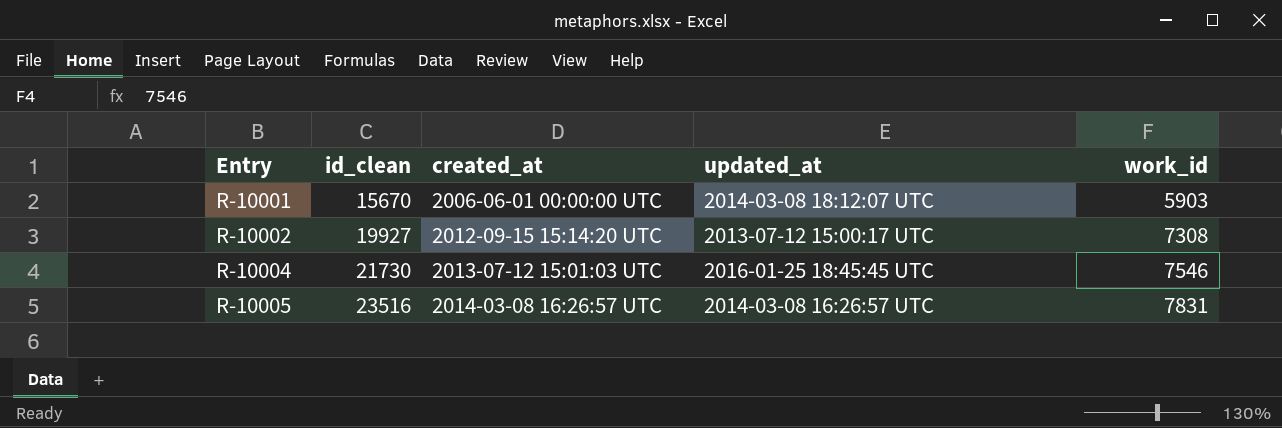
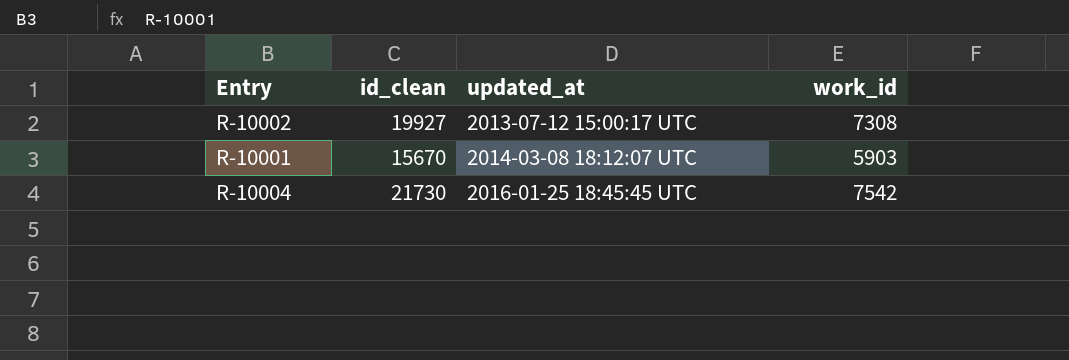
row order: Entry ascending -> updated_at ascending
column created_at | position: 3 -> none
row R-10005: 23516 | 2014-03-08 16:26:57 UTC | 2014-03-08 16:26:57 UTC | 7831 -> none
R-10004 | work_id: 7546 -> 7542

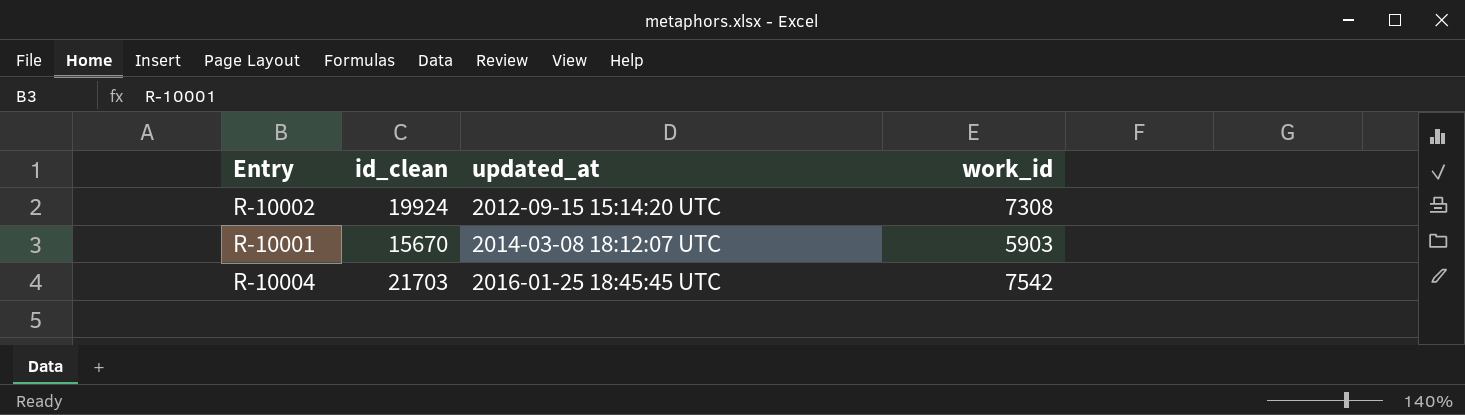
R-10002 | id_clean: 19927 -> 19924
R-10002 | updated_at: 2013-07-12 15:00:17 UTC -> 2012-09-15 15:14:20 UTC
R-10004 | id_clean: 21730 -> 21703

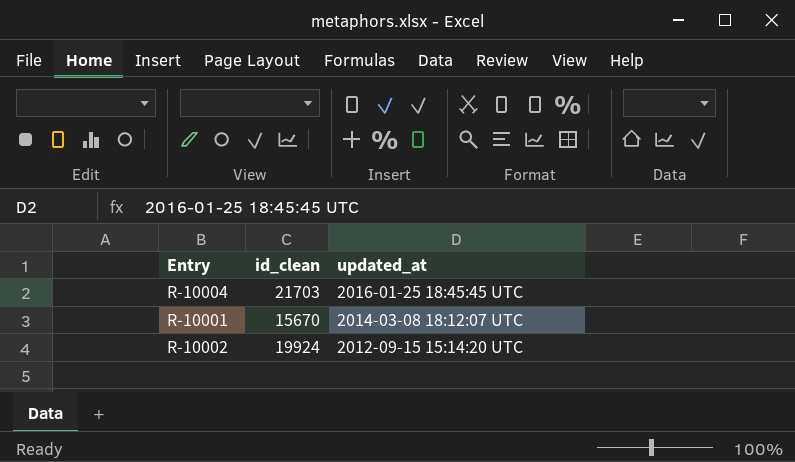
row order: updated_at ascending -> updated_at descending
column work_id | position: 4 -> none

